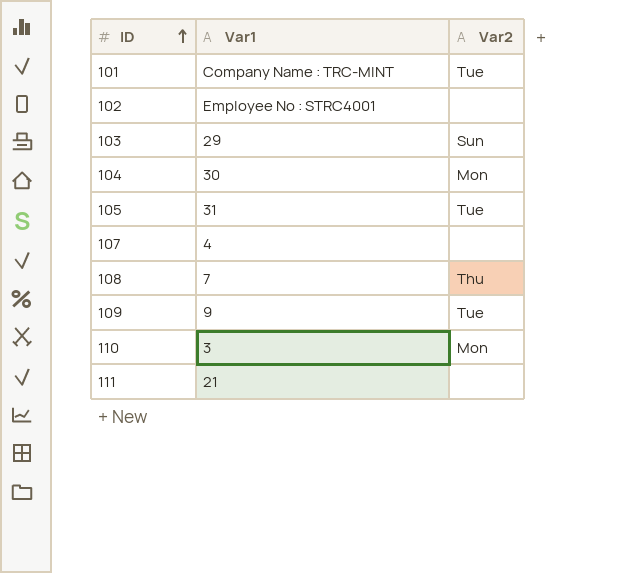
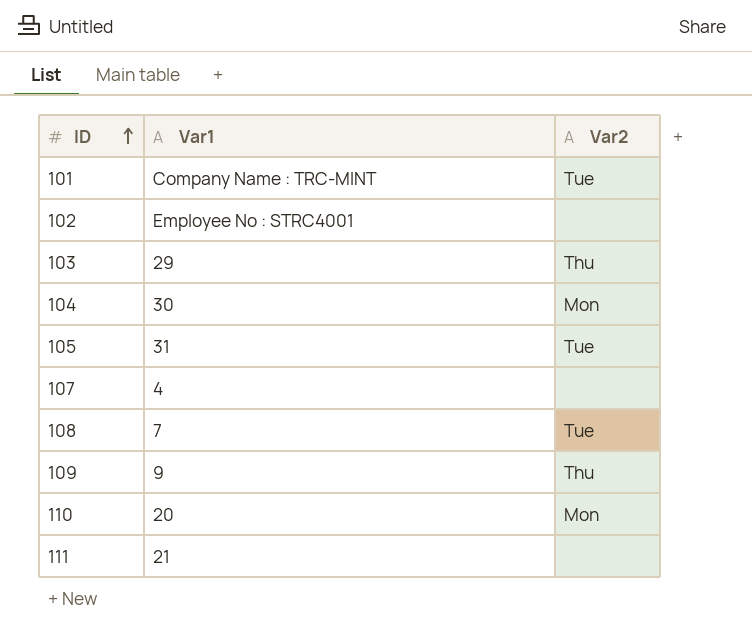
103 | Var2: Sun -> Thu
108 | Var2: Thu -> Tue
109 | Var2: Tue -> Thu
110 | Var1: 3 -> 20

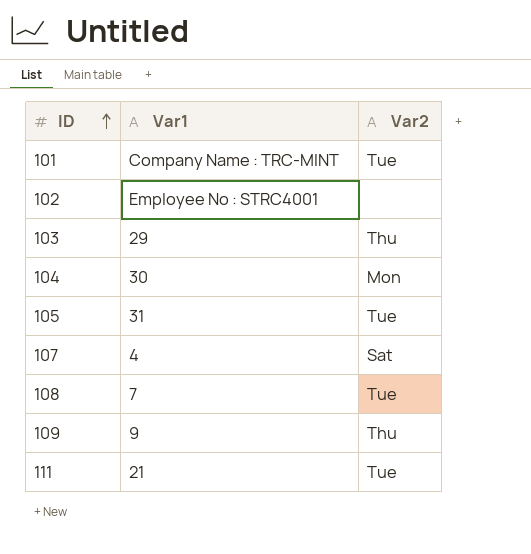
row 110: 20 | Mon -> none
107 | Var2: none -> Sat
111 | Var2: none -> Tue

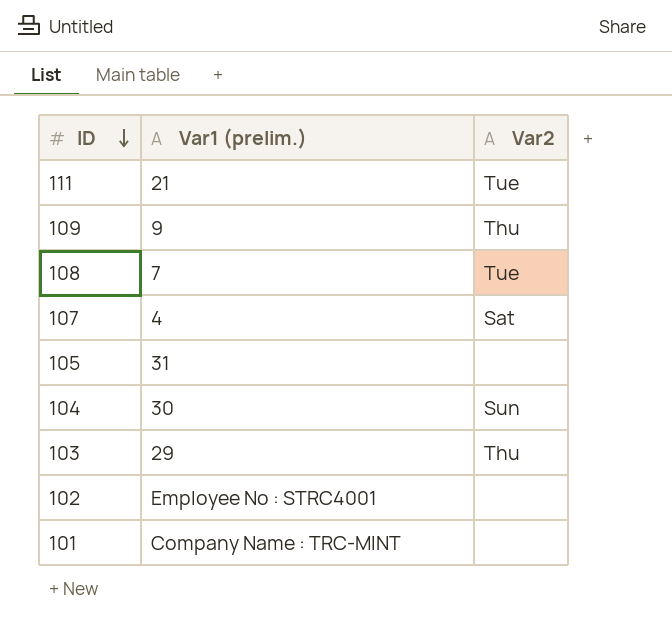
row order: ID ascending -> ID descending
column name: Var1 -> Var1 (prelim.)
105 | Var2: Tue -> none
104 | Var2: Mon -> Sun
101 | Var2: Tue -> none

